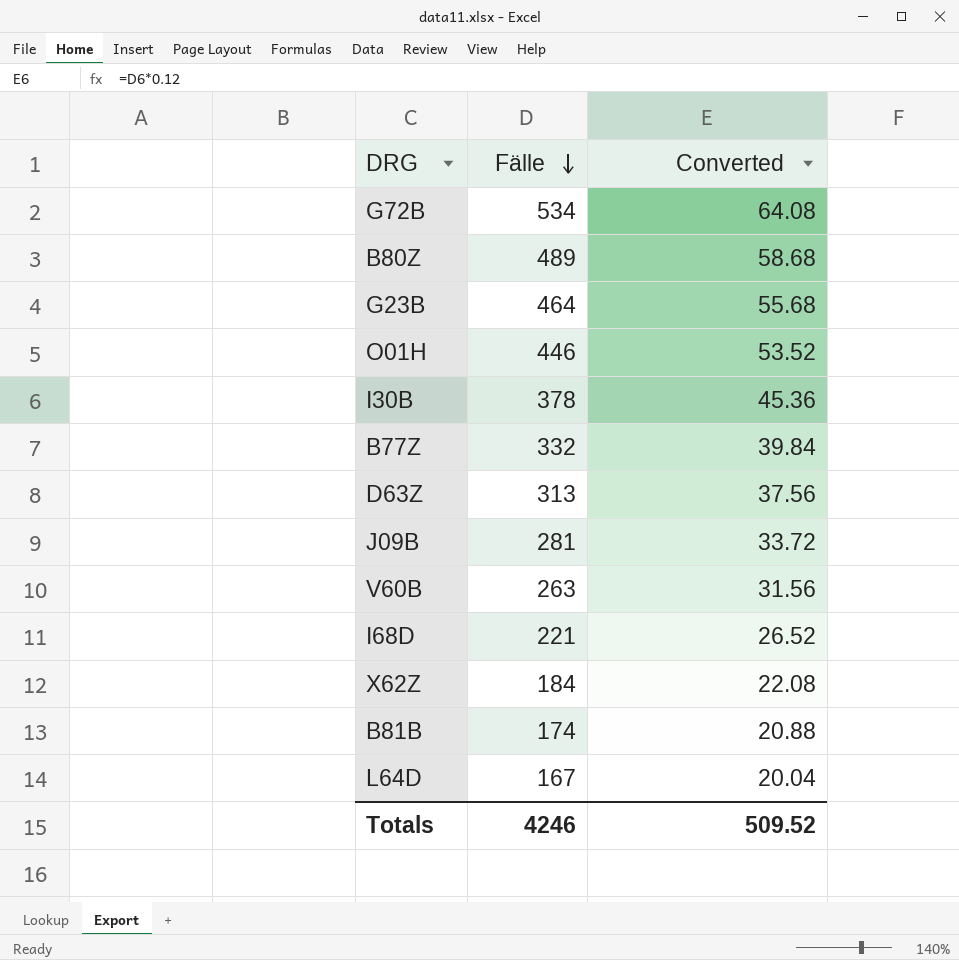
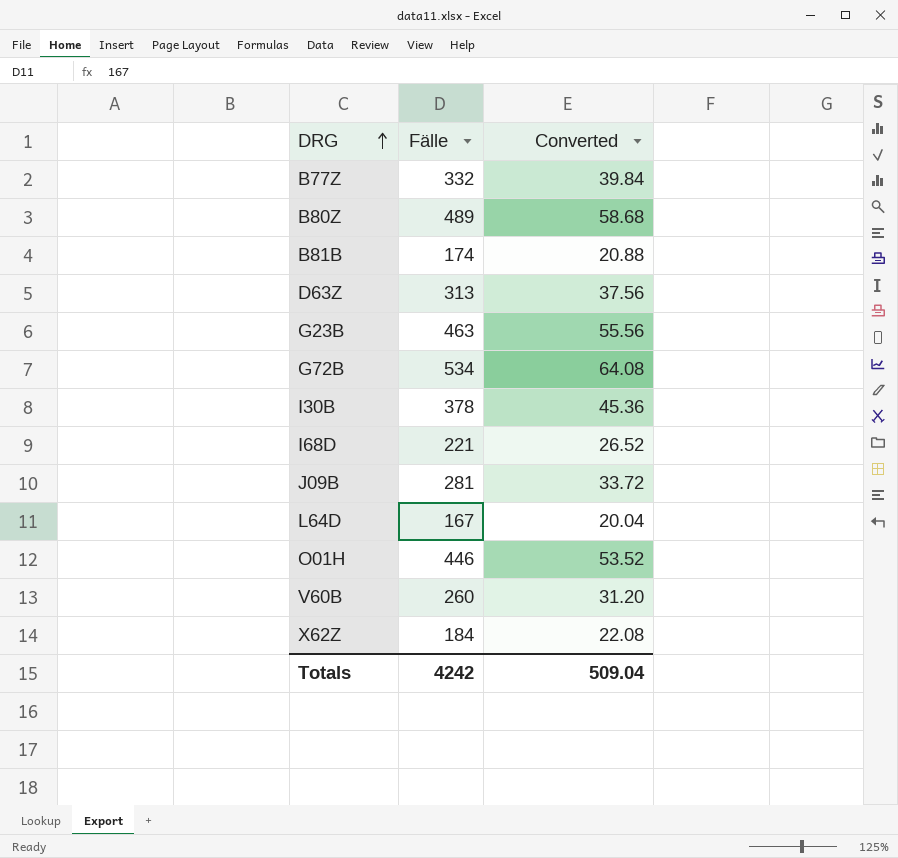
row order: Fälle descending -> DRG ascending
G23B | Fälle: 464 -> 463
G23B | Converted: 55.68 -> 55.56
V60B | Fälle: 263 -> 260
V60B | Converted: 31.56 -> 31.20
Totals | Fälle: 4246 -> 4242
Totals | Converted: 509.52 -> 509.04

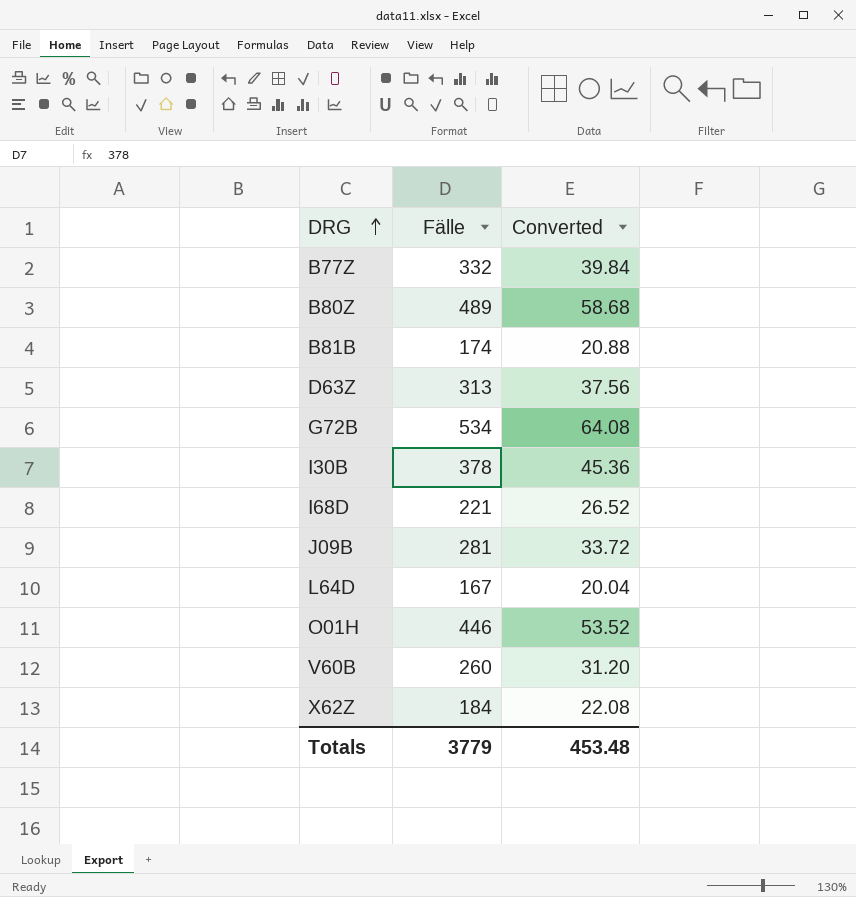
row G23B: 463 | 55.56 -> none
Totals | Fälle: 4242 -> 3779
Totals | Converted: 509.04 -> 453.48

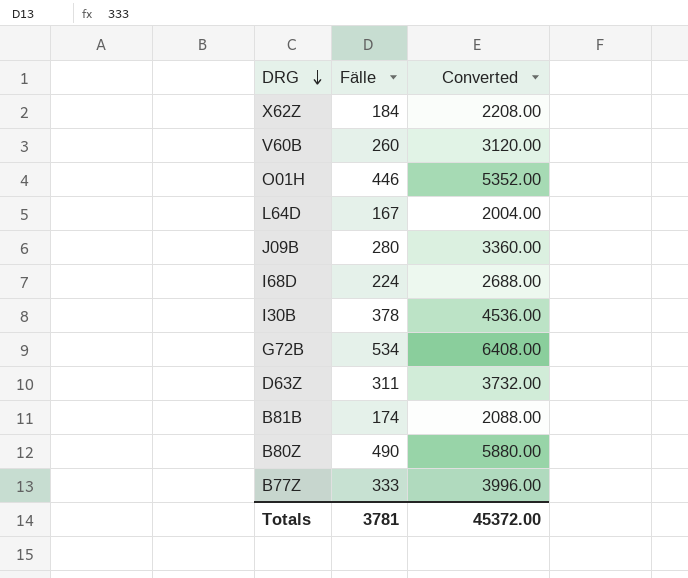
row order: DRG ascending -> DRG descending
column Converted | formula: [Fälle] * 0.12 -> [Fälle] * 12
J09B | Fälle: 281 -> 280
I68D | Fälle: 221 -> 224
D63Z | Fälle: 313 -> 311
B80Z | Fälle: 489 -> 490
B77Z | Fälle: 332 -> 333
Totals | Fälle: 3779 -> 3781
Totals | Converted: 453.48 -> 45372.00

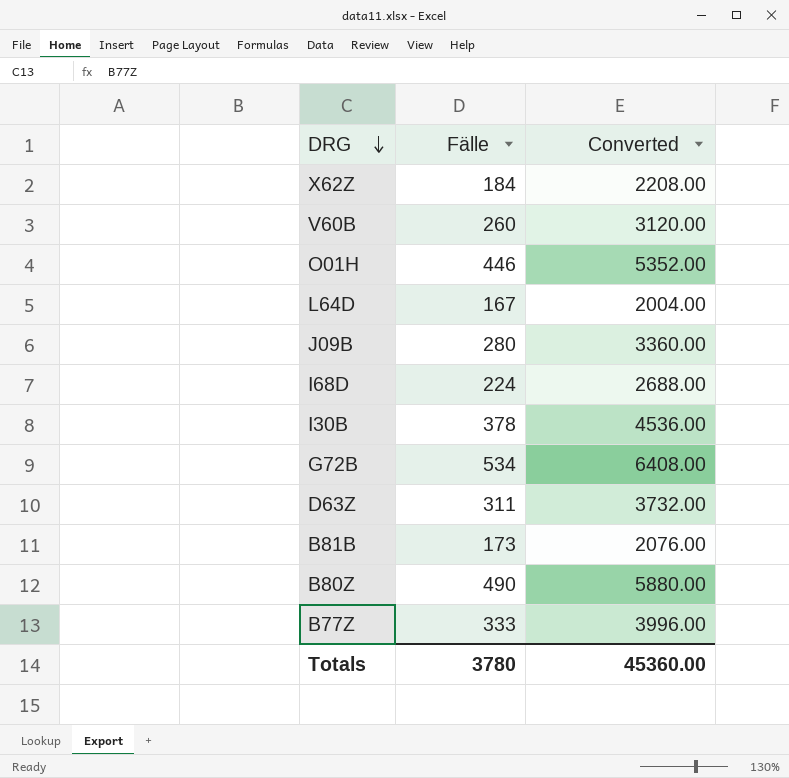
B81B | Fälle: 174 -> 173
B81B | Converted: 2088.00 -> 2076.00
Totals | Fälle: 3781 -> 3780
Totals | Converted: 45372.00 -> 45360.00

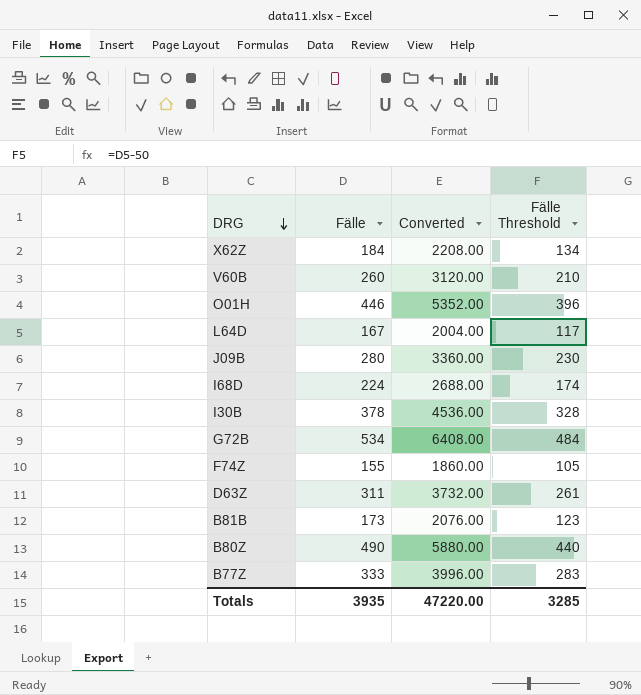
column Fälle Threshold | formula: none -> [Fälle] - 50
row F74Z: none -> 155 | 1860.00 | 105
Totals | Fälle: 3780 -> 3935
Totals | Converted: 45360.00 -> 47220.00

